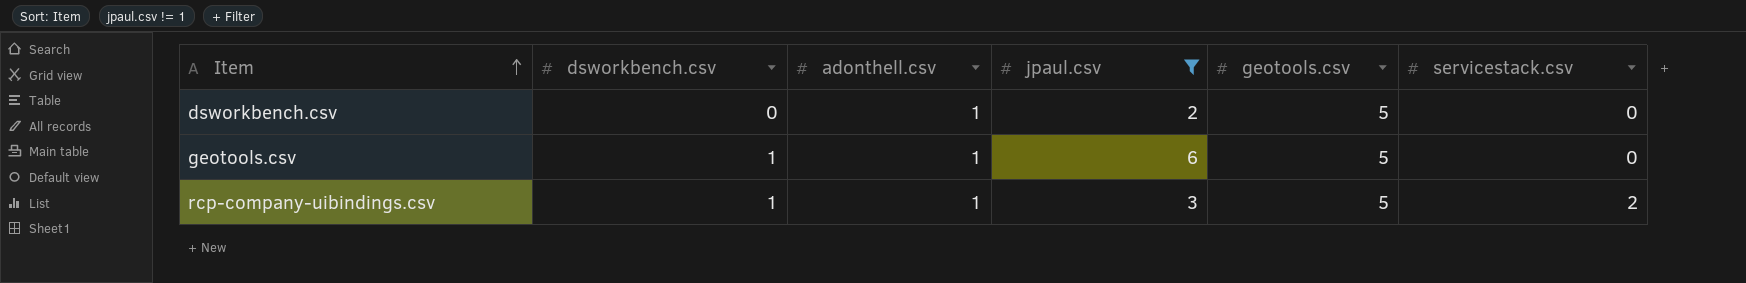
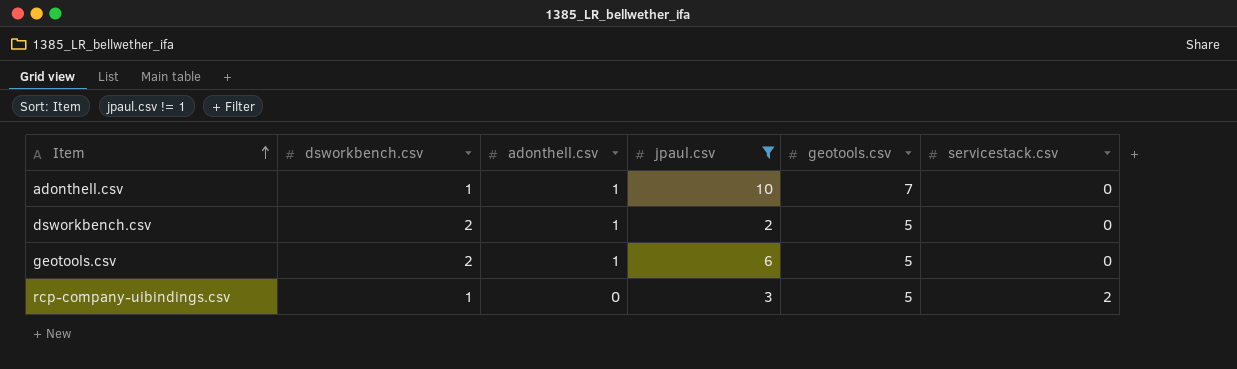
row adonthell.csv: none -> 1 | 1 | 10 | 7 | 0
dsworkbench.csv | dsworkbench.csv: 0 -> 2
geotools.csv | dsworkbench.csv: 1 -> 2
rcp-company-uibindings.csv | adonthell.csv: 1 -> 0

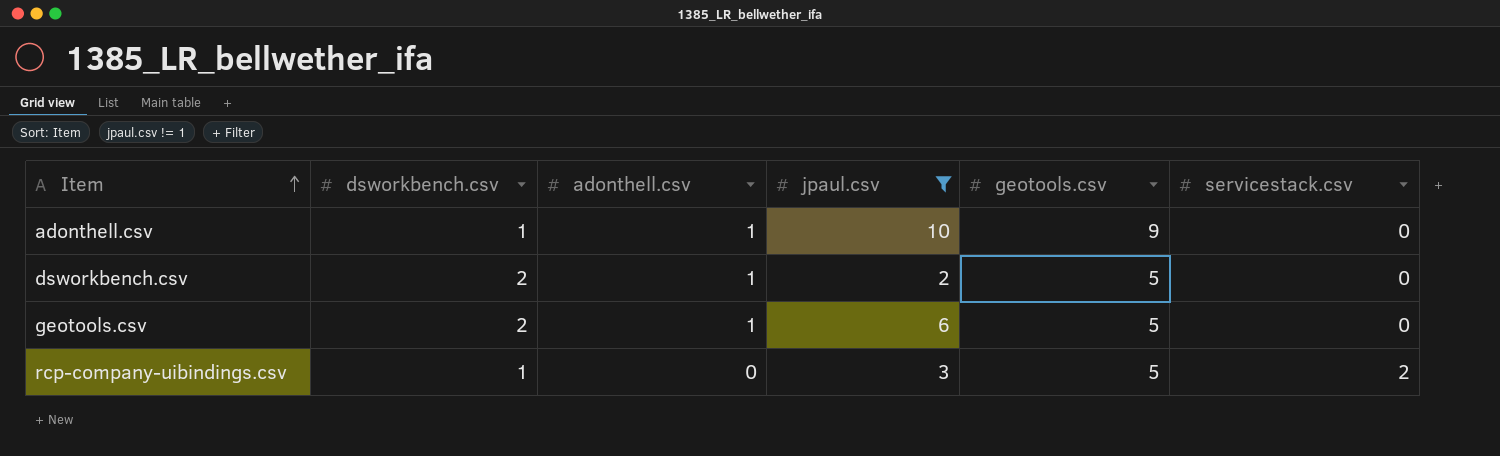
adonthell.csv | geotools.csv: 7 -> 9

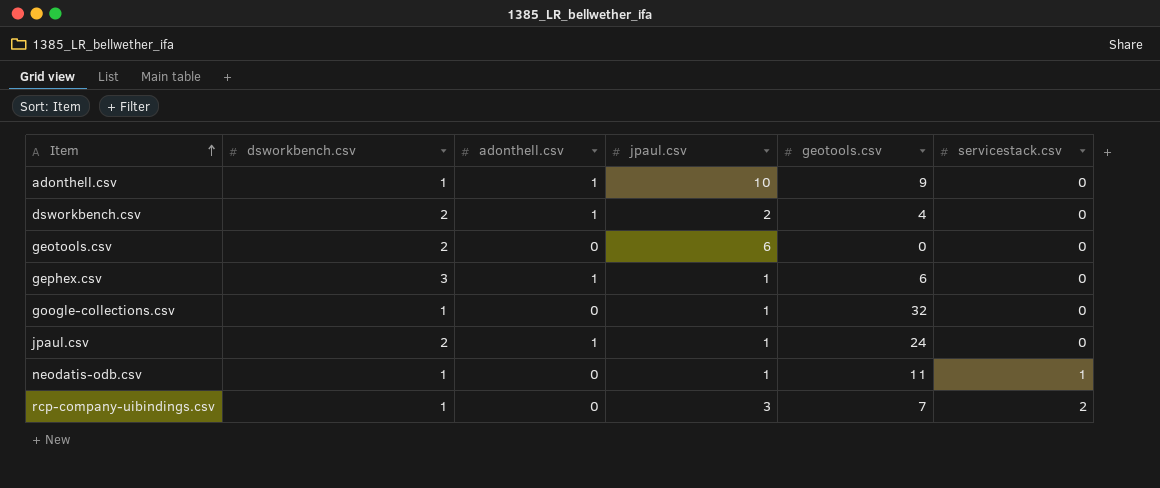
filter: jpaul.csv != 1 -> none
dsworkbench.csv | geotools.csv: 5 -> 4
geotools.csv | adonthell.csv: 1 -> 0
geotools.csv | geotools.csv: 5 -> 0
rcp-company-uibindings.csv | geotools.csv: 5 -> 7

